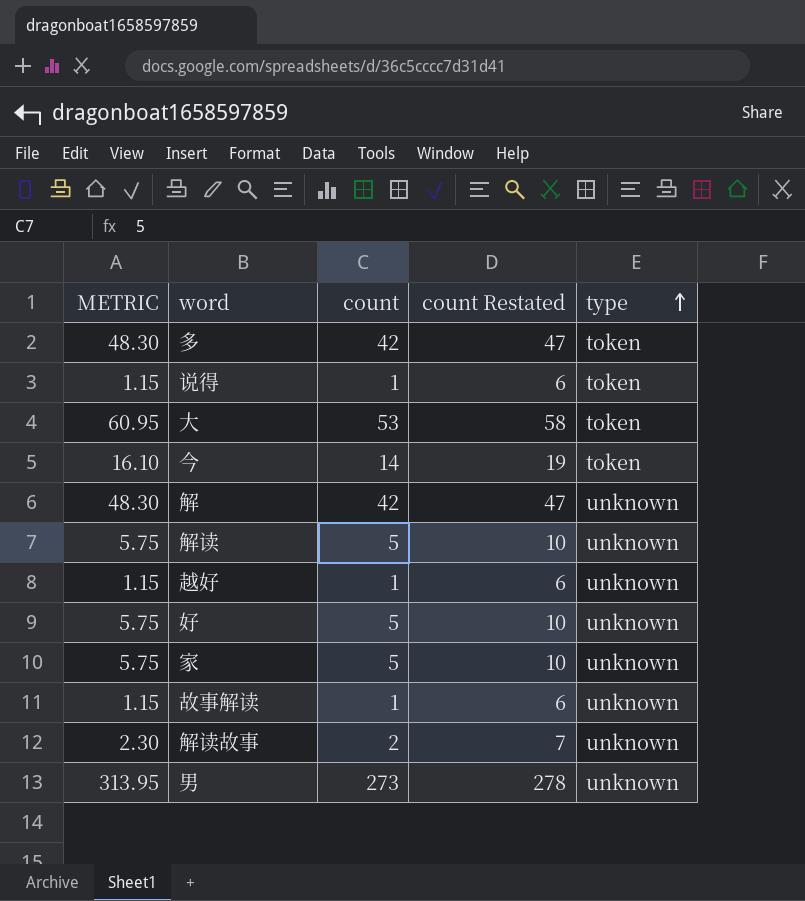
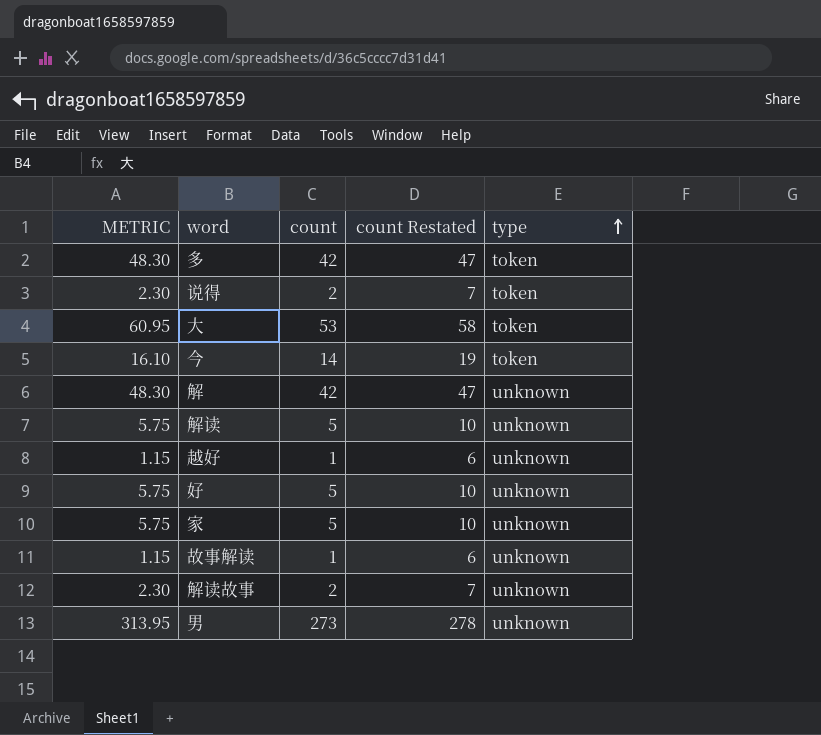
说得 | METRIC: 1.15 -> 2.30
说得 | count: 1 -> 2
说得 | count Restated: 6 -> 7

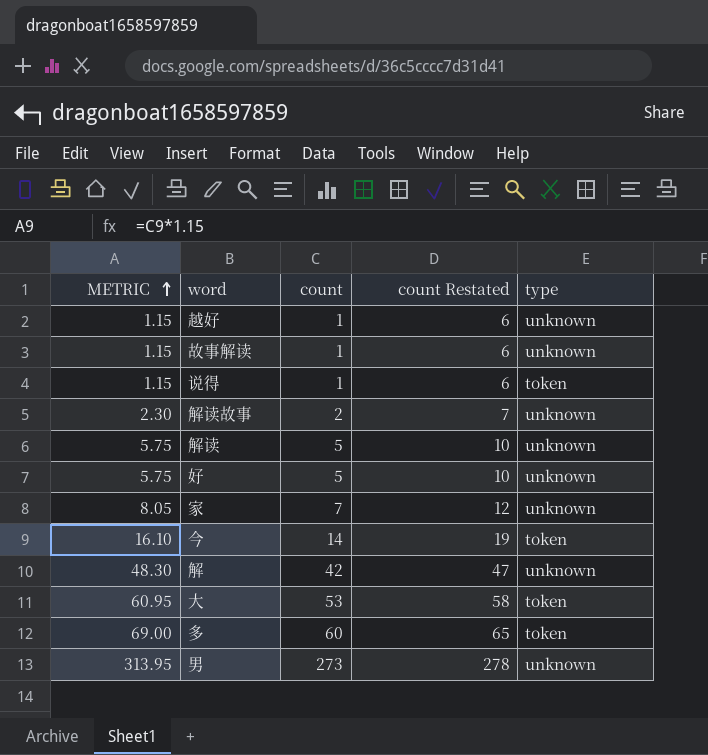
row order: type ascending -> METRIC ascending
说得 | METRIC: 2.30 -> 1.15
说得 | count: 2 -> 1
说得 | count Restated: 7 -> 6
家 | METRIC: 5.75 -> 8.05
家 | count: 5 -> 7
家 | count Restated: 10 -> 12
多 | METRIC: 48.30 -> 69.00
多 | count: 42 -> 60
多 | count Restated: 47 -> 65

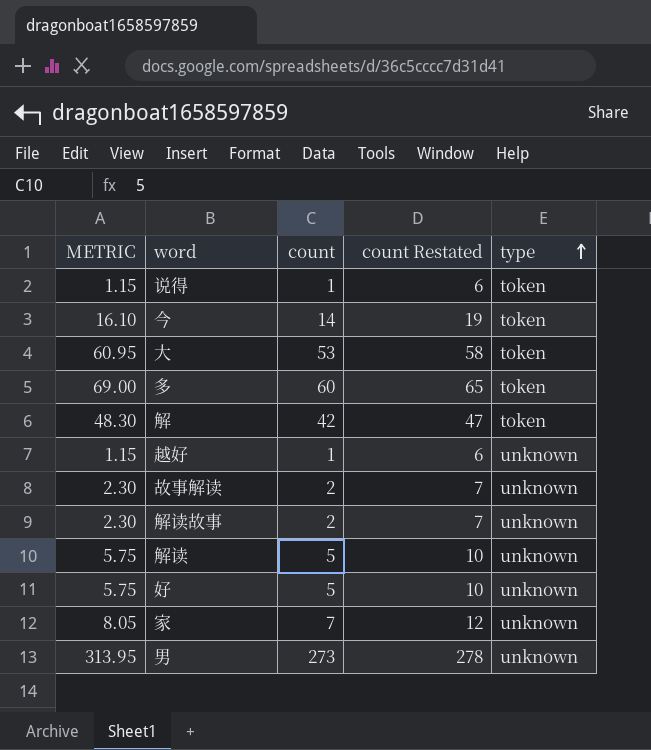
row order: METRIC ascending -> type ascending
解 | type: unknown -> token
故事解读 | METRIC: 1.15 -> 2.30
故事解读 | count: 1 -> 2
故事解读 | count Restated: 6 -> 7

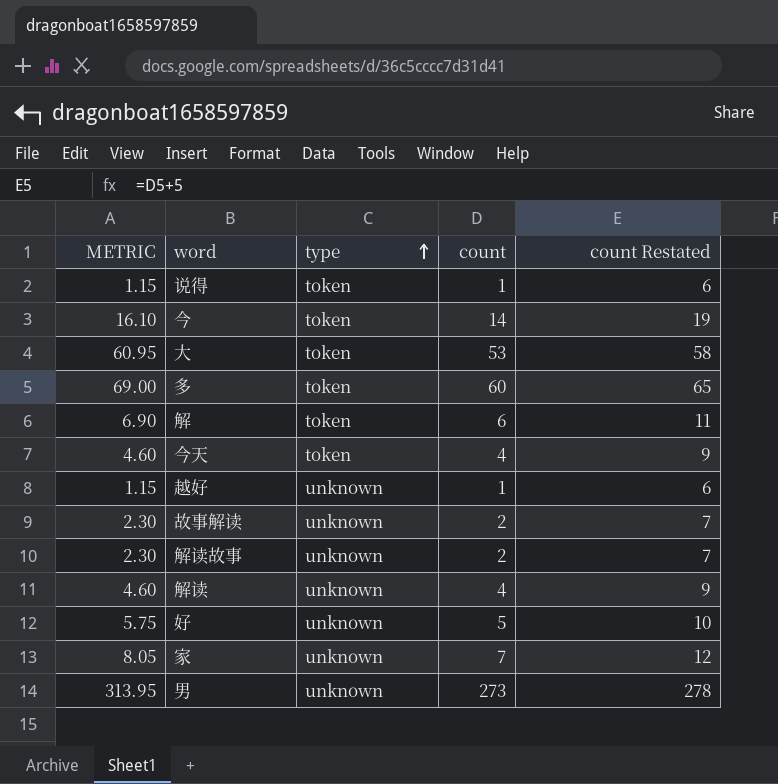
column type | position: 5 -> 3
解 | METRIC: 48.30 -> 6.90
解 | count: 42 -> 6
解 | count Restated: 47 -> 11
row 今天: none -> 4.60 | token | 4 | 9
解读 | METRIC: 5.75 -> 4.60
解读 | count: 5 -> 4
解读 | count Restated: 10 -> 9

